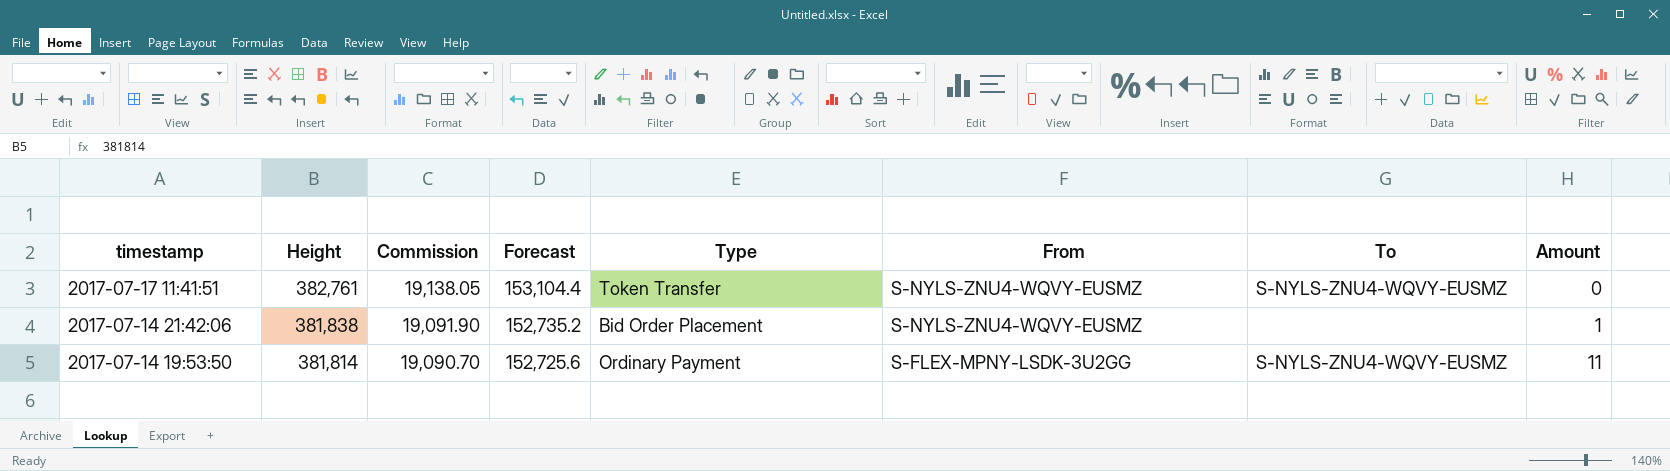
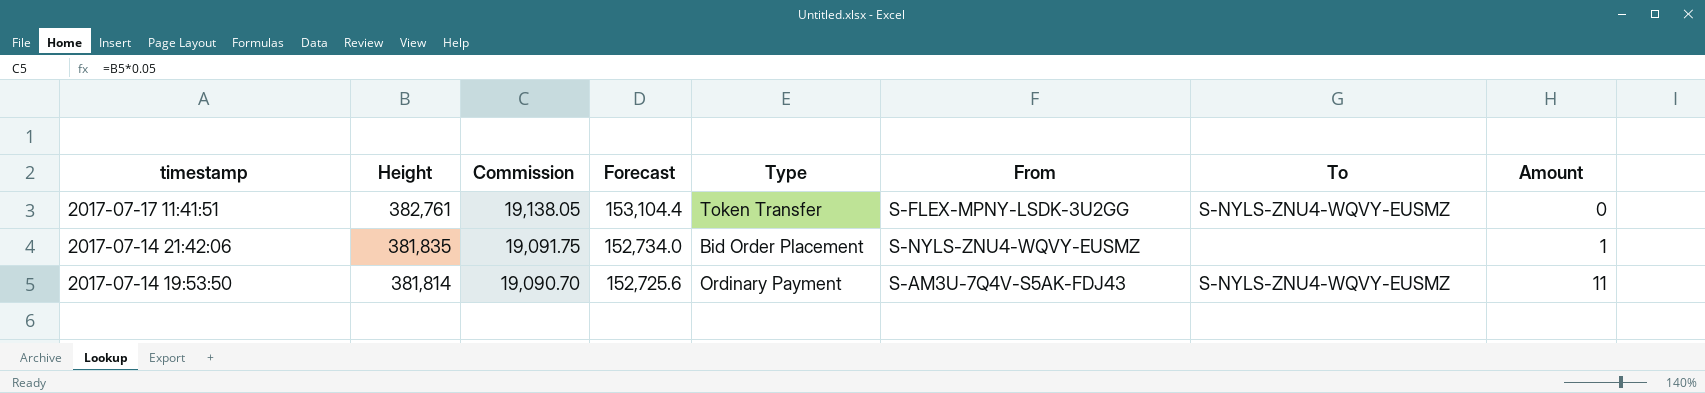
2017-07-17 11:41:51 | From: S-NYLS-ZNU4-WQVY-EUSMZ -> S-FLEX-MPNY-LSDK-3U2GG
2017-07-14 21:42:06 | Height: 381,838 -> 381,835
2017-07-14 21:42:06 | Commission: 19,091.90 -> 19,091.75
2017-07-14 21:42:06 | Forecast: 152,735.2 -> 152,734.0
2017-07-14 19:53:50 | From: S-FLEX-MPNY-LSDK-3U2GG -> S-AM3U-7Q4V-S5AK-FDJ43

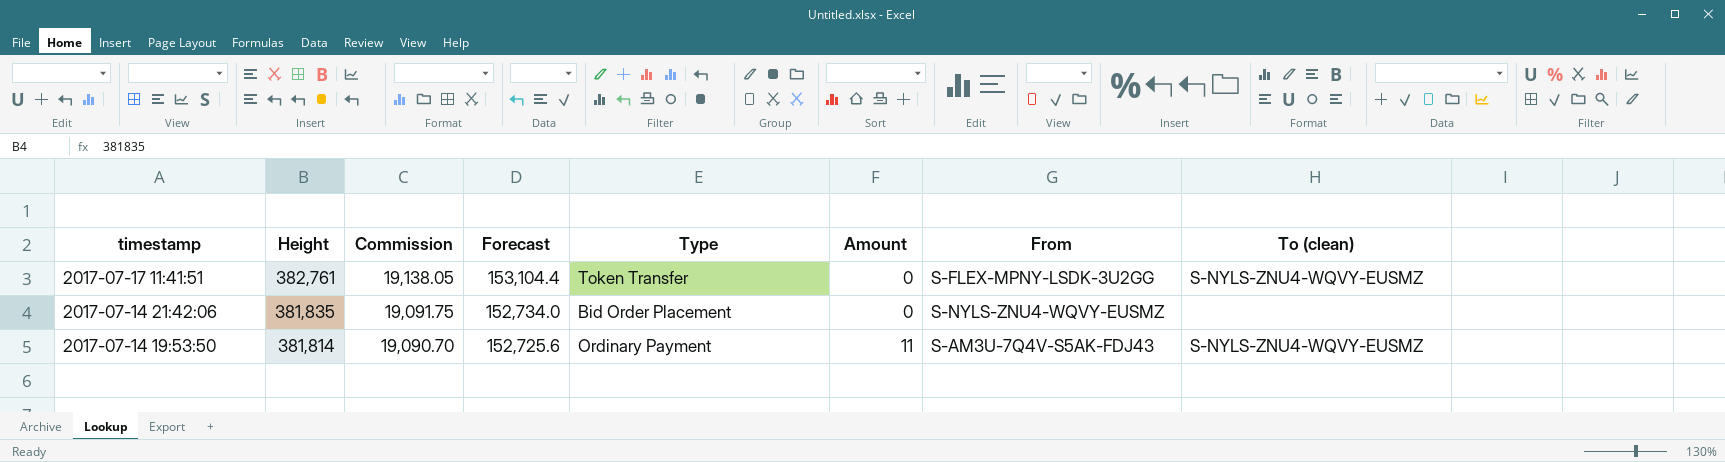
column Amount | position: 8 -> 6
column name: To -> To (clean)
2017-07-14 21:42:06 | Amount: 1 -> 0

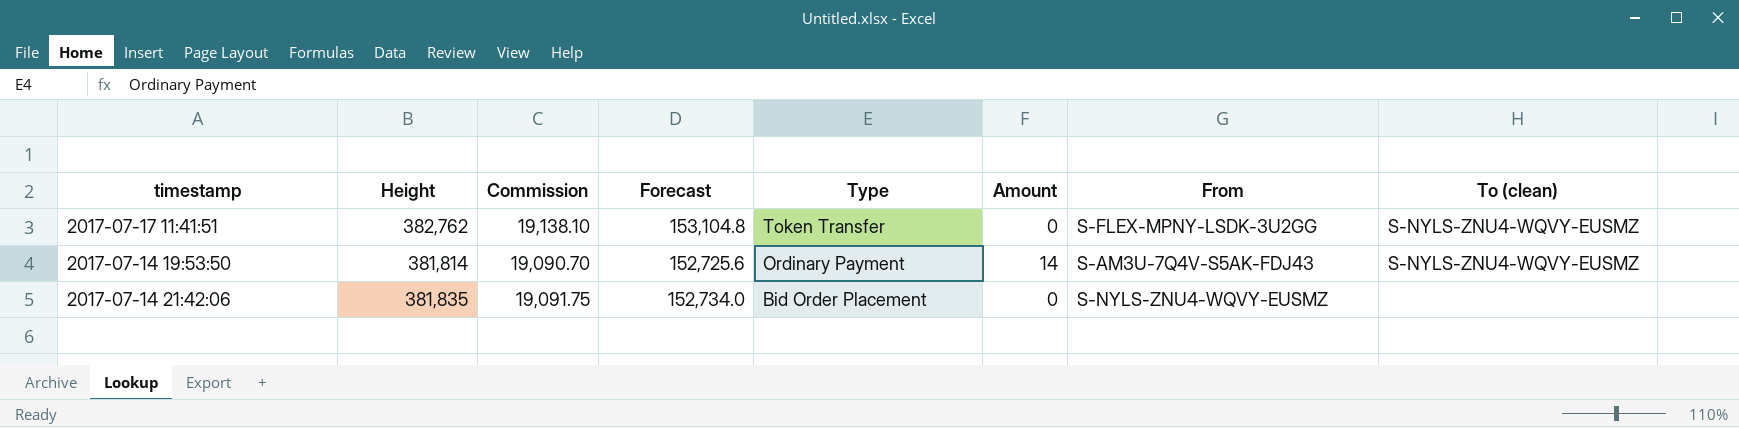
row order: timestamp descending -> Type descending
2017-07-17 11:41:51 | Height: 382,761 -> 382,762
2017-07-17 11:41:51 | Commission: 19,138.05 -> 19,138.10
2017-07-17 11:41:51 | Forecast: 153,104.4 -> 153,104.8
2017-07-14 19:53:50 | Amount: 11 -> 14

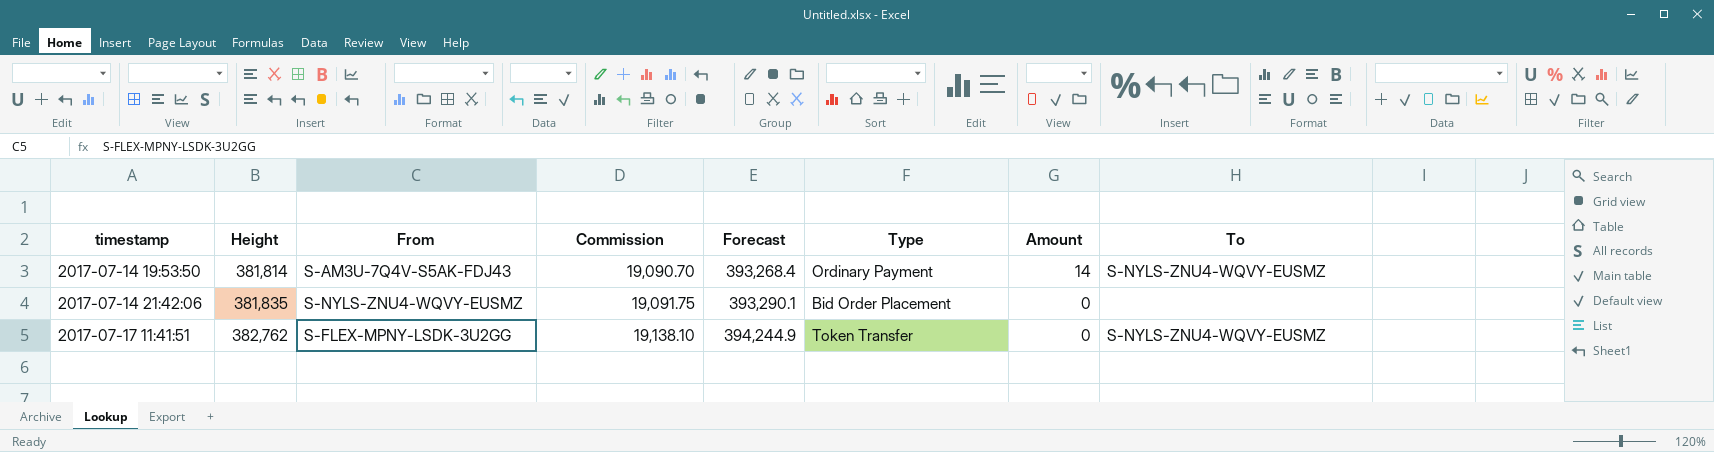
row order: Type descending -> timestamp ascending
column From | position: 7 -> 3
column Forecast | formula: [Height] * 0.4 -> [Height] * 1.03
column name: To (clean) -> To

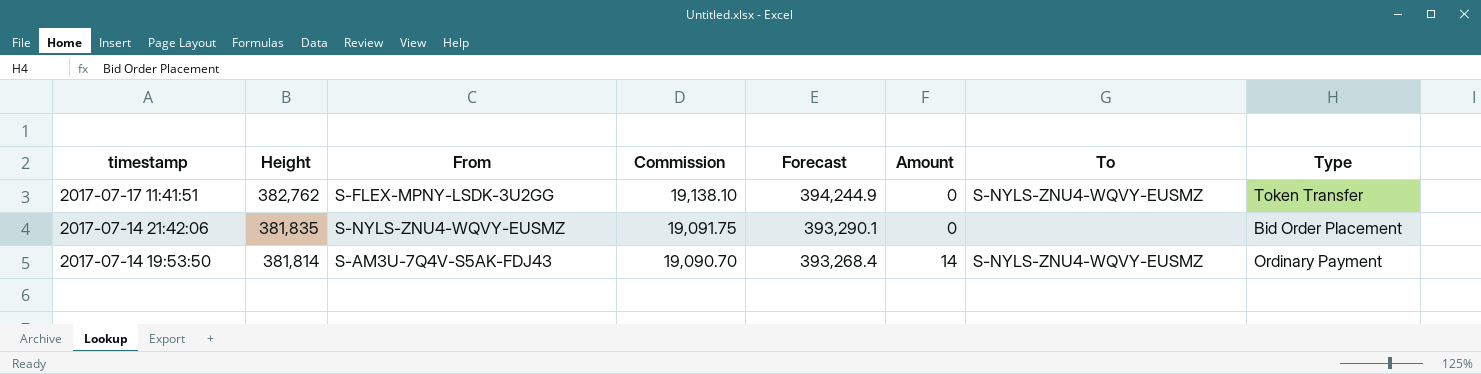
row order: timestamp ascending -> timestamp descending
column Type | position: 6 -> 8

